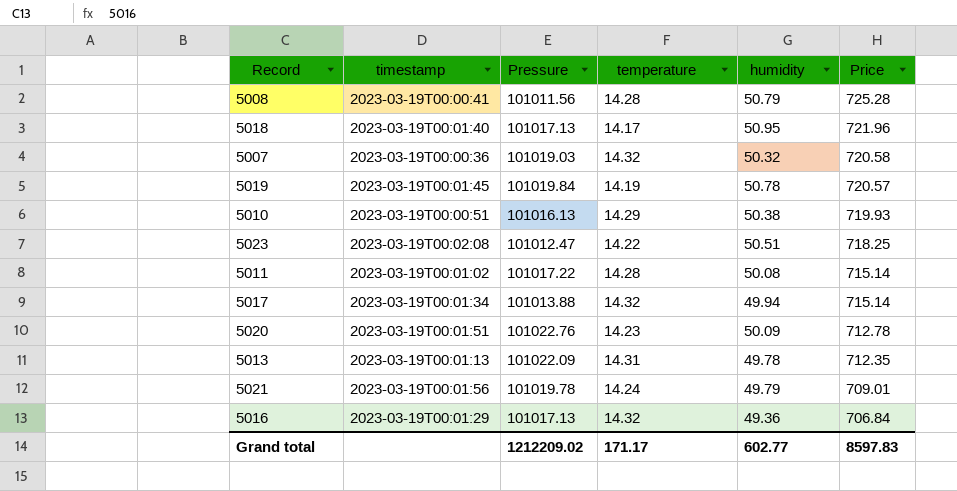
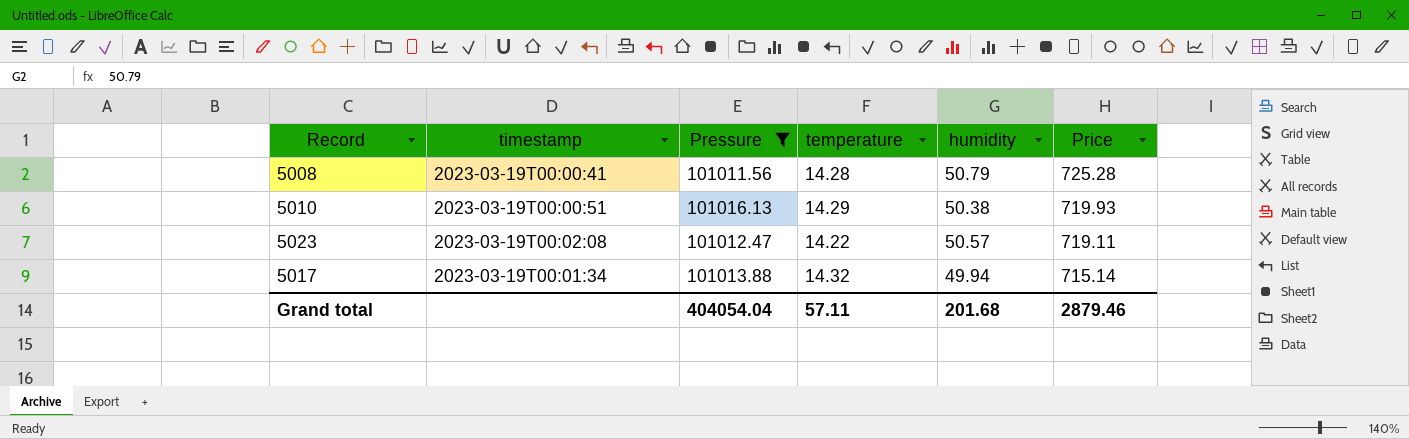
filter: none -> Pressure <= 101016.13
5023 | humidity: 50.51 -> 50.57
5023 | Price: 718.25 -> 719.11
Grand total | Pressure: 1212209.02 -> 404054.04
Grand total | temperature: 171.17 -> 57.11
Grand total | humidity: 602.77 -> 201.68
Grand total | Price: 8597.83 -> 2879.46

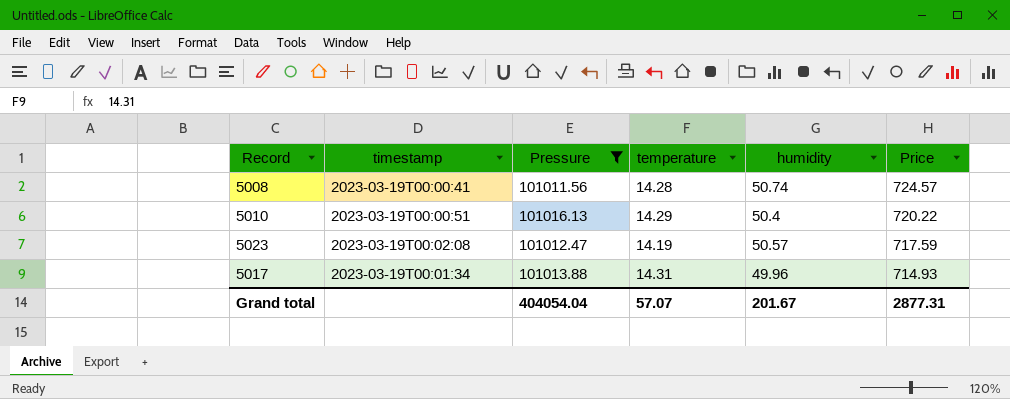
5008 | humidity: 50.79 -> 50.74
5008 | Price: 725.28 -> 724.57
5010 | humidity: 50.38 -> 50.4
5010 | Price: 719.93 -> 720.22
5023 | temperature: 14.22 -> 14.19
5023 | Price: 719.11 -> 717.59
5017 | temperature: 14.32 -> 14.31
5017 | humidity: 49.94 -> 49.96
5017 | Price: 715.14 -> 714.93
Grand total | temperature: 57.11 -> 57.07
Grand total | humidity: 201.68 -> 201.67
Grand total | Price: 2879.46 -> 2877.31

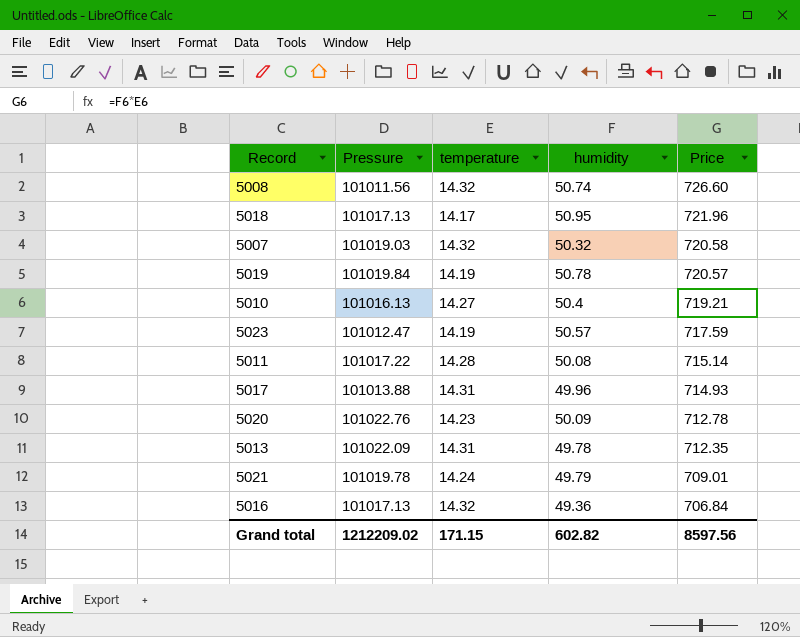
filter: Pressure <= 101016.13 -> none
column timestamp | position: 2 -> none
5008 | temperature: 14.28 -> 14.32
5008 | Price: 724.57 -> 726.60
5010 | temperature: 14.29 -> 14.27
5010 | Price: 720.22 -> 719.21
Grand total | Pressure: 404054.04 -> 1212209.02
Grand total | temperature: 57.07 -> 171.15
Grand total | humidity: 201.67 -> 602.82
Grand total | Price: 2877.31 -> 8597.56

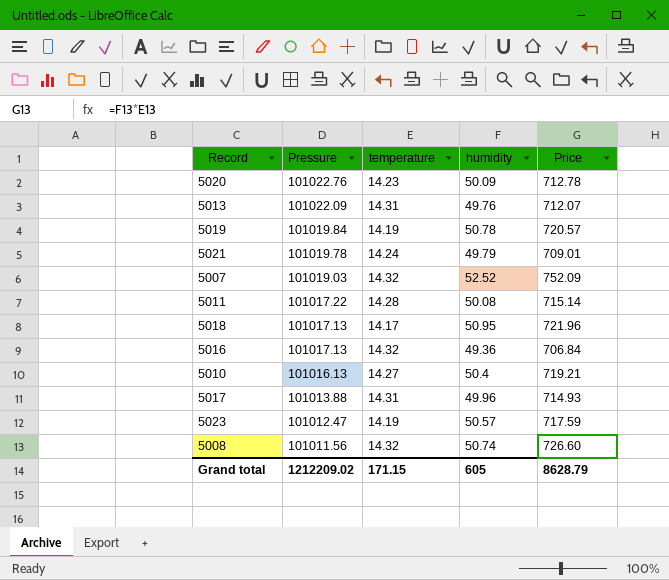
row order: Price descending -> Pressure descending
5013 | humidity: 49.78 -> 49.76
5013 | Price: 712.35 -> 712.07
5007 | humidity: 50.32 -> 52.52
5007 | Price: 720.58 -> 752.09
Grand total | humidity: 602.82 -> 605
Grand total | Price: 8597.56 -> 8628.79

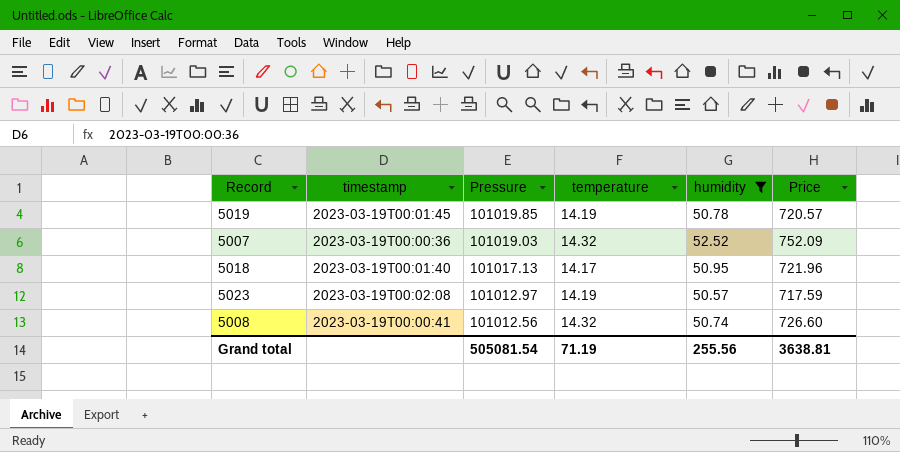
filter: none -> humidity >= 50.57
column timestamp | position: none -> 2
5019 | Pressure: 101019.84 -> 101019.85
5023 | Pressure: 101012.47 -> 101012.97
5008 | Pressure: 101011.56 -> 101012.56
Grand total | Pressure: 1212209.02 -> 505081.54
Grand total | temperature: 171.15 -> 71.19
Grand total | humidity: 605 -> 255.56
Grand total | Price: 8628.79 -> 3638.81

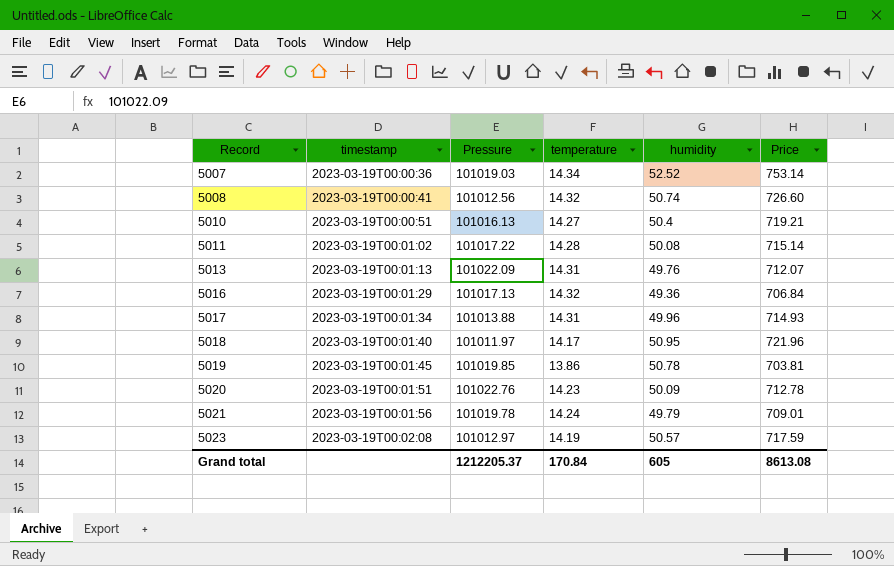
filter: humidity >= 50.57 -> none
row order: Pressure descending -> Record ascending
5007 | temperature: 14.32 -> 14.34
5007 | Price: 752.09 -> 753.14
5018 | Pressure: 101017.13 -> 101011.97
5019 | temperature: 14.19 -> 13.86
5019 | Price: 720.57 -> 703.81
Grand total | Pressure: 505081.54 -> 1212205.37
Grand total | temperature: 71.19 -> 170.84
Grand total | humidity: 255.56 -> 605
Grand total | Price: 3638.81 -> 8613.08

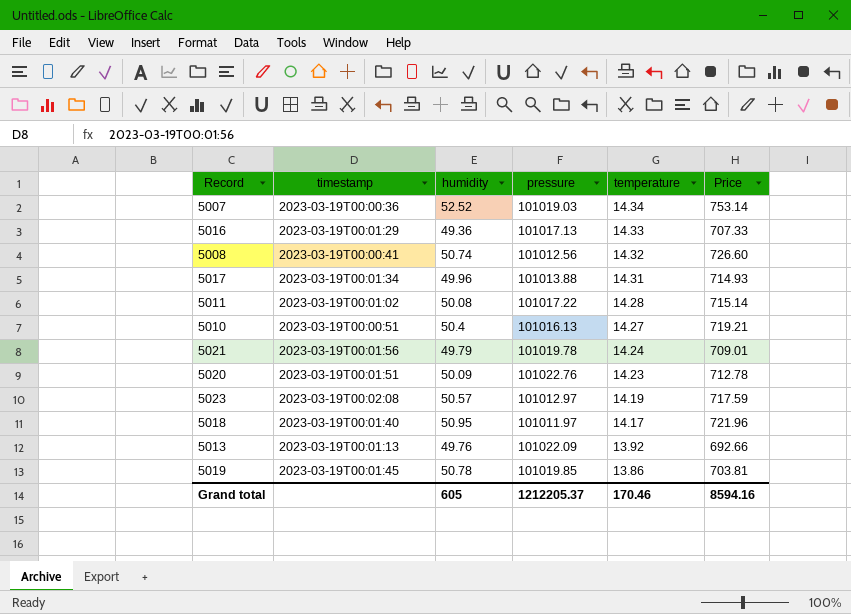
row order: Record ascending -> temperature descending
column humidity | position: 5 -> 3
column name: Pressure -> pressure
5016 | temperature: 14.32 -> 14.33
5016 | Price: 706.84 -> 707.33
5013 | temperature: 14.31 -> 13.92
5013 | Price: 712.07 -> 692.66
Grand total | temperature: 170.84 -> 170.46
Grand total | Price: 8613.08 -> 8594.16

